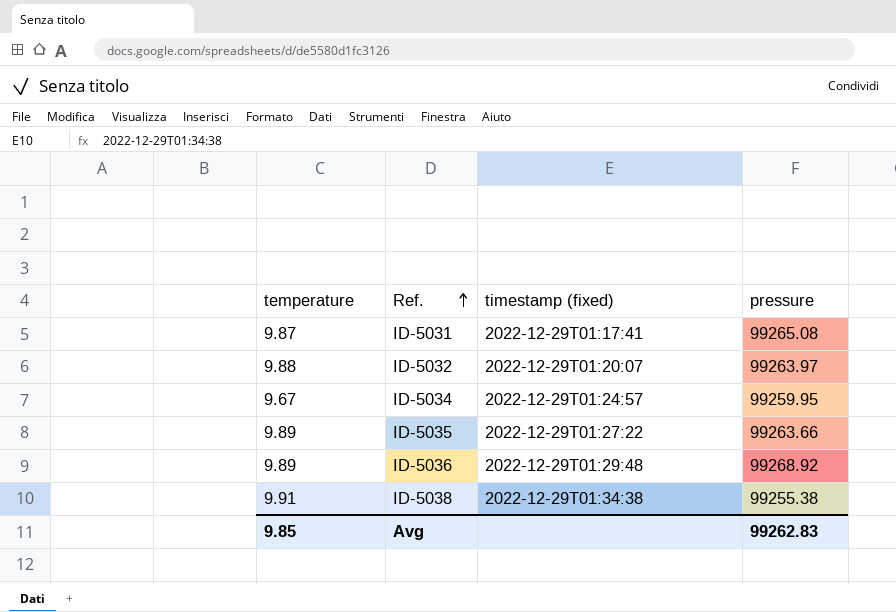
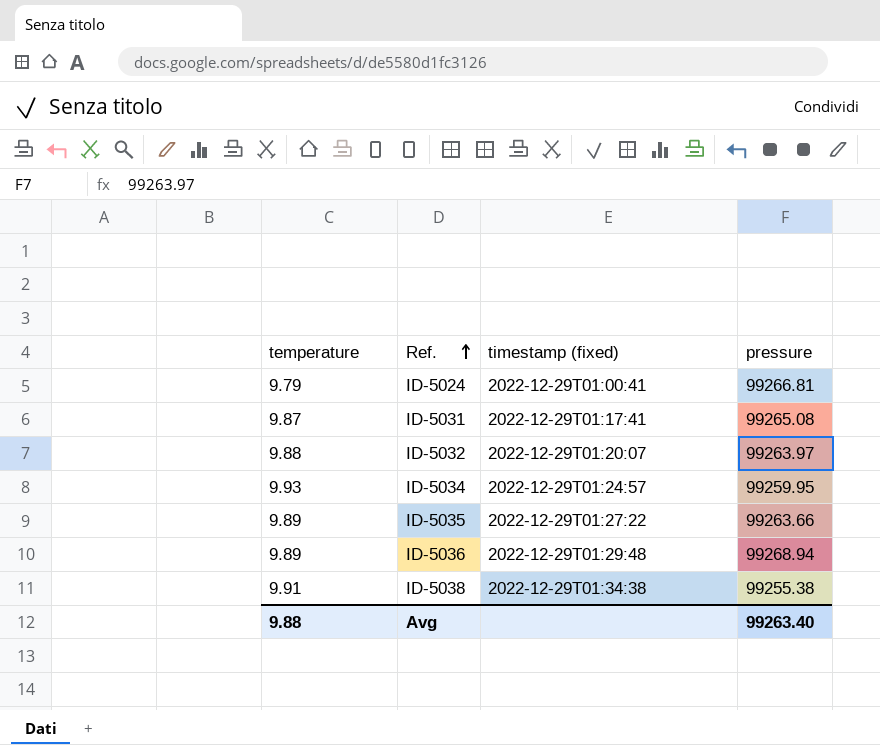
row ID-5024: none -> 9.79 | 2022-12-29T01:00:41 | 99266.81
ID-5034 | temperature: 9.67 -> 9.93
ID-5036 | pressure: 99268.92 -> 99268.94
Avg | temperature: 9.85 -> 9.88
Avg | pressure: 99262.83 -> 99263.40

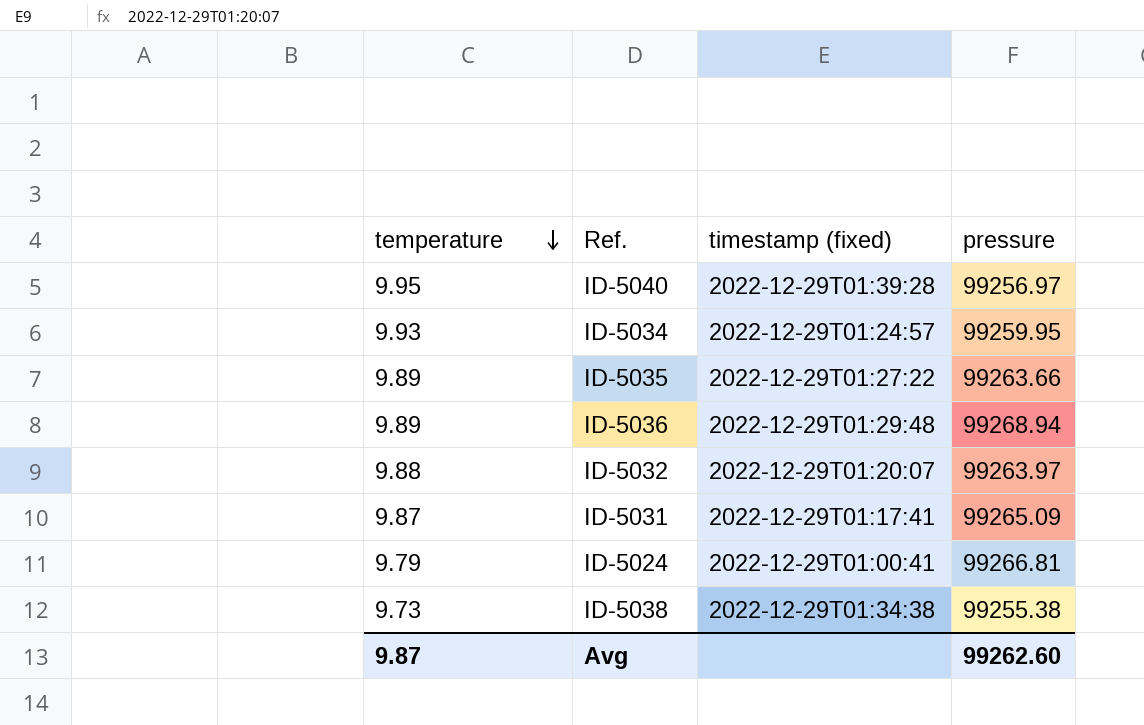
row order: Ref. ascending -> temperature descending
row ID-5040: none -> 9.95 | 2022-12-29T01:39:28 | 99256.97
ID-5031 | pressure: 99265.08 -> 99265.09
ID-5038 | temperature: 9.91 -> 9.73
Avg | temperature: 9.88 -> 9.87
Avg | pressure: 99263.40 -> 99262.60

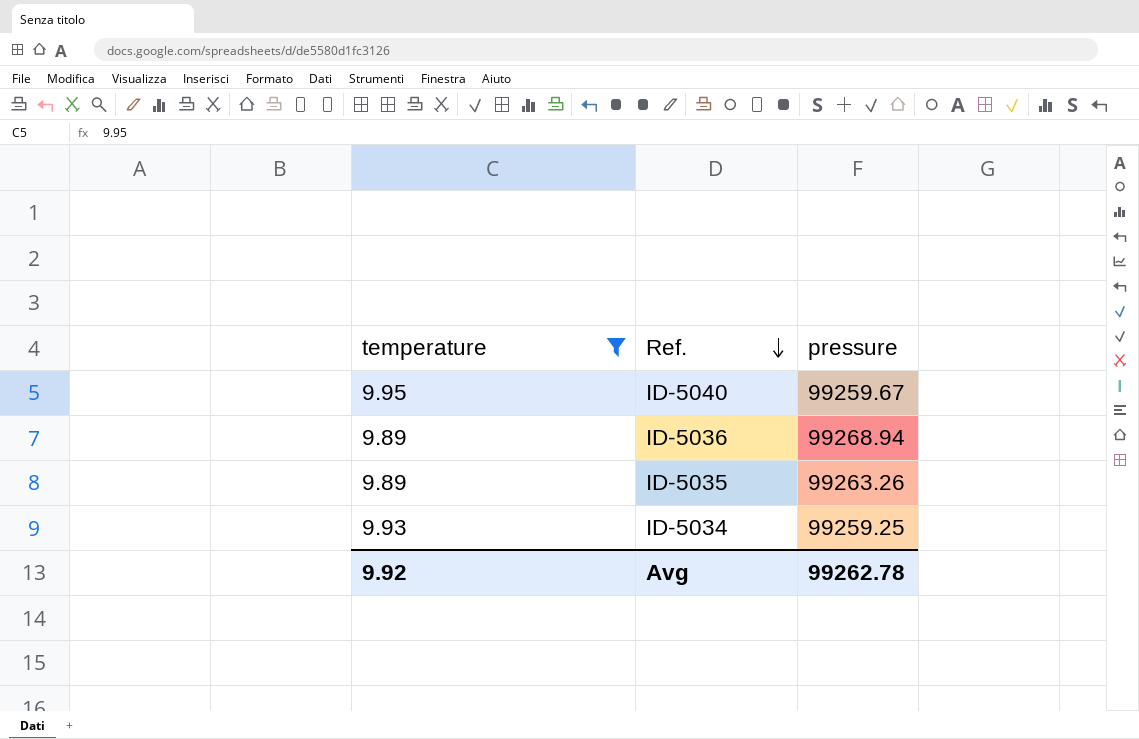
filter: none -> temperature >= 9.89
row order: temperature descending -> Ref. descending
column timestamp (fixed) | position: 3 -> none
ID-5040 | pressure: 99256.97 -> 99259.67
ID-5035 | pressure: 99263.66 -> 99263.26
ID-5034 | pressure: 99259.95 -> 99259.25
Avg | temperature: 9.87 -> 9.92
Avg | pressure: 99262.60 -> 99262.78

